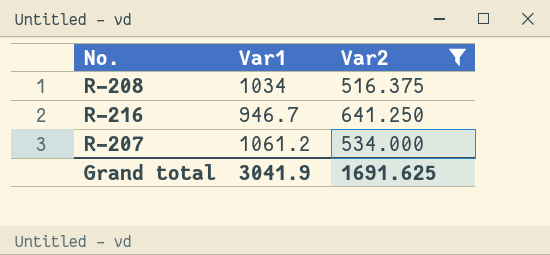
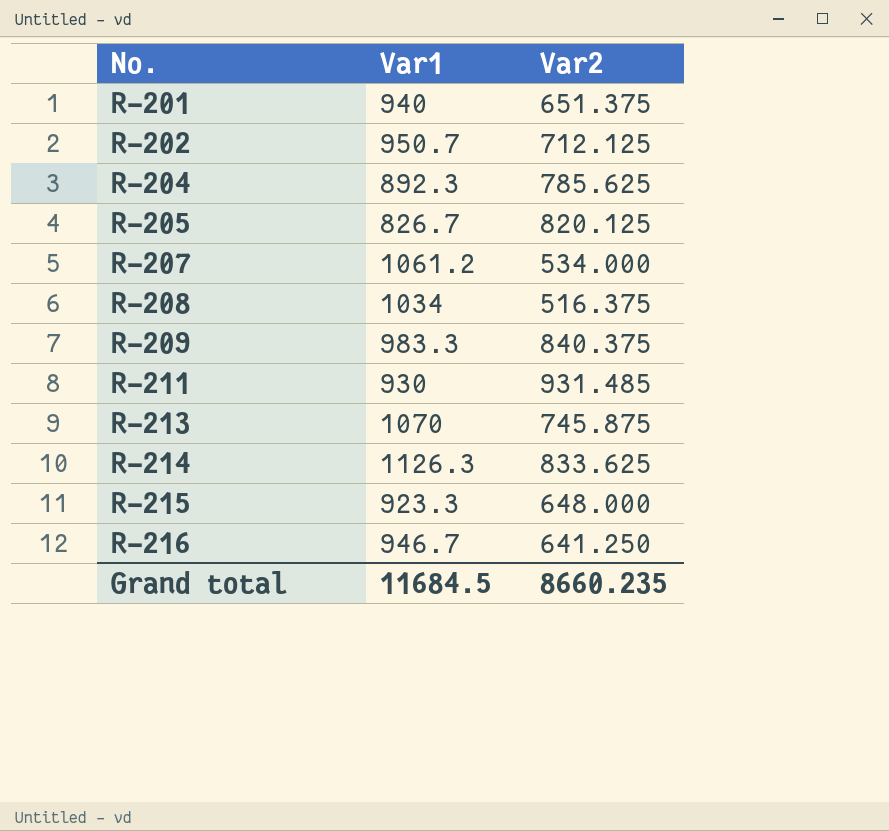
filter: Var2 <= 641.250 -> none
row order: none -> No. ascending
Grand total | Var1: 3041.9 -> 11684.5
Grand total | Var2: 1691.625 -> 8660.235

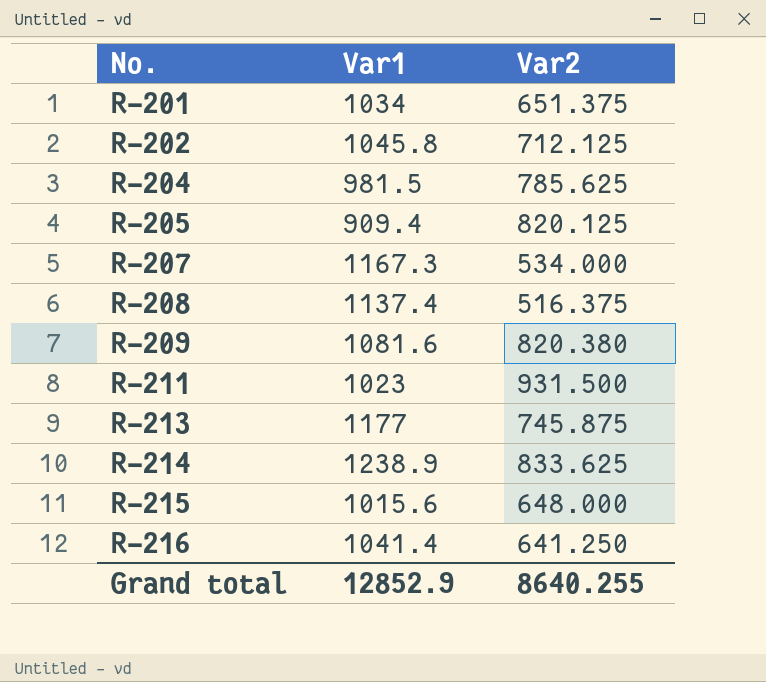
R-201 | Var1: 940 -> 1034
R-202 | Var1: 950.7 -> 1045.8
R-204 | Var1: 892.3 -> 981.5
R-205 | Var1: 826.7 -> 909.4
R-207 | Var1: 1061.2 -> 1167.3
R-208 | Var1: 1034 -> 1137.4
R-209 | Var1: 983.3 -> 1081.6
R-209 | Var2: 840.375 -> 820.380
R-211 | Var1: 930 -> 1023
R-211 | Var2: 931.485 -> 931.500
R-213 | Var1: 1070 -> 1177
R-214 | Var1: 1126.3 -> 1238.9
R-215 | Var1: 923.3 -> 1015.6
R-216 | Var1: 946.7 -> 1041.4
Grand total | Var1: 11684.5 -> 12852.9
Grand total | Var2: 8660.235 -> 8640.255

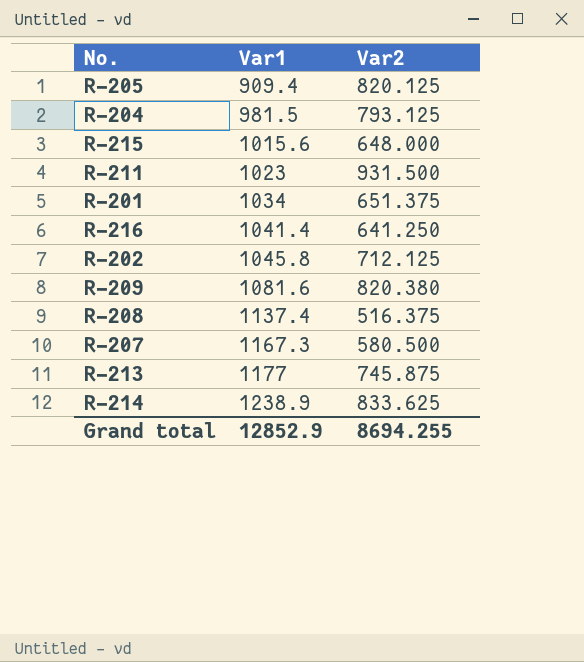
row order: No. ascending -> Var1 ascending
R-204 | Var2: 785.625 -> 793.125
R-207 | Var2: 534.000 -> 580.500
Grand total | Var2: 8640.255 -> 8694.255

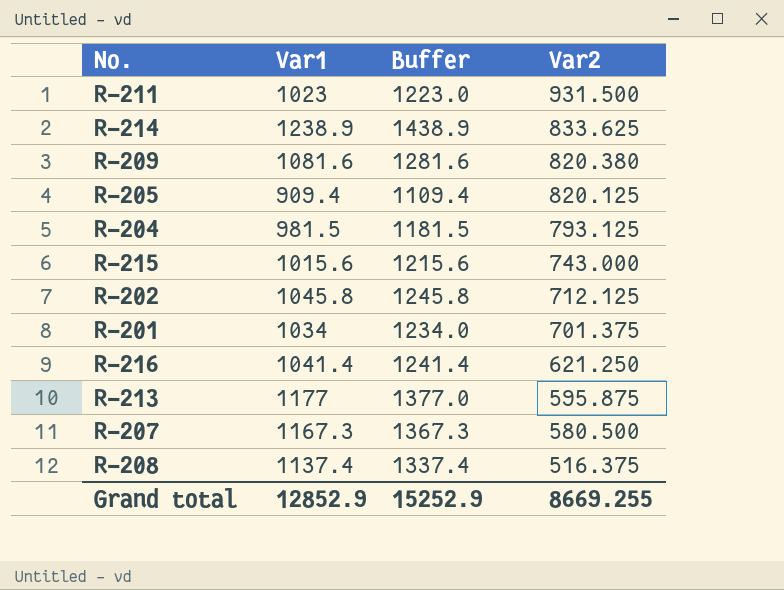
row order: Var1 ascending -> Var2 descending
column Buffer | formula: none -> [Var1] + 200
R-215 | Var2: 648.000 -> 743.000
R-201 | Var2: 651.375 -> 701.375
R-216 | Var2: 641.250 -> 621.250
R-213 | Var2: 745.875 -> 595.875
Grand total | Var2: 8694.255 -> 8669.255

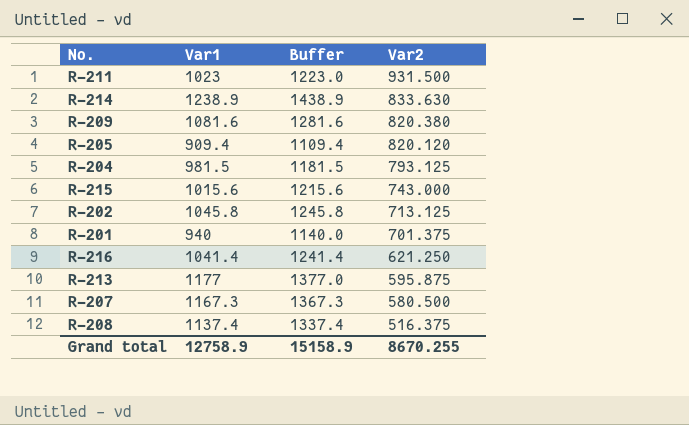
R-214 | Var2: 833.625 -> 833.630
R-205 | Var2: 820.125 -> 820.120
R-202 | Var2: 712.125 -> 713.125
R-201 | Var1: 1034 -> 940
R-201 | Buffer: 1234.0 -> 1140.0
Grand total | Var1: 12852.9 -> 12758.9
Grand total | Buffer: 15252.9 -> 15158.9
Grand total | Var2: 8669.255 -> 8670.255

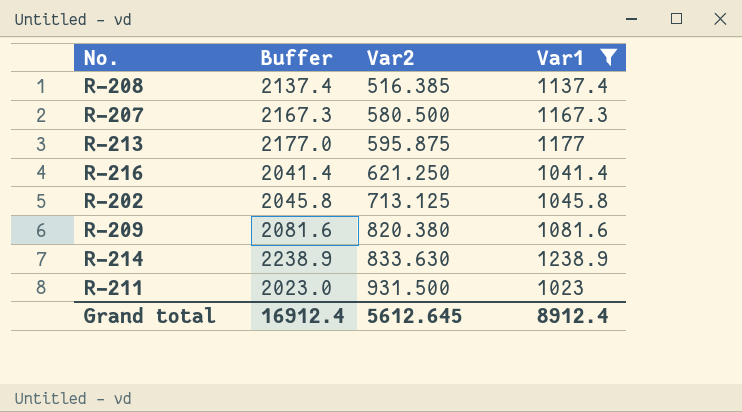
filter: none -> Var1 >= 1023
row order: Var2 descending -> Var2 ascending
column Buffer | formula: [Var1] + 200 -> [Var1] + 1000
column Var1 | position: 2 -> 4
R-208 | Var2: 516.375 -> 516.385
Grand total | Buffer: 15158.9 -> 16912.4
Grand total | Var2: 8670.255 -> 5612.645
Grand total | Var1: 12758.9 -> 8912.4

